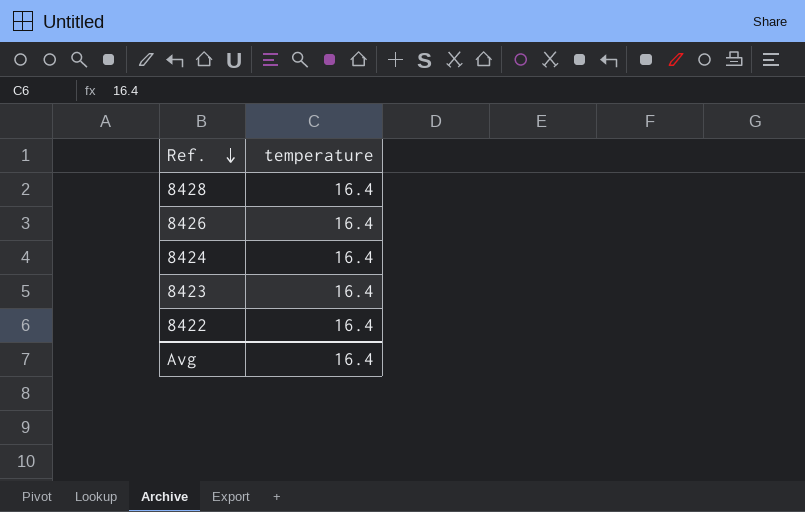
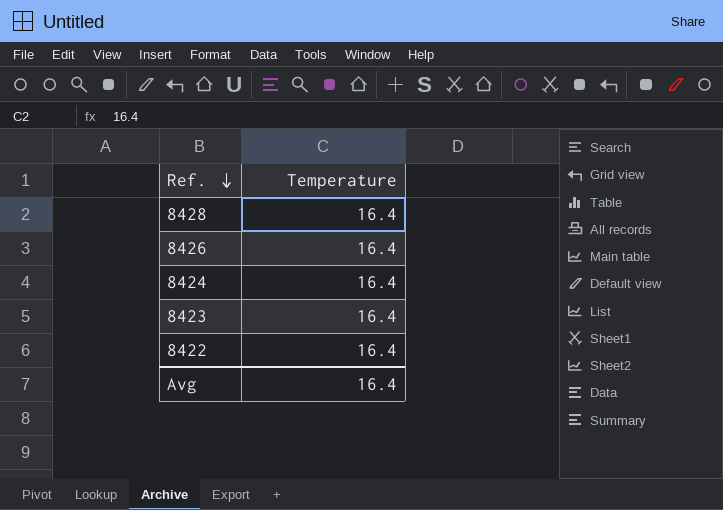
column name: temperature -> Temperature

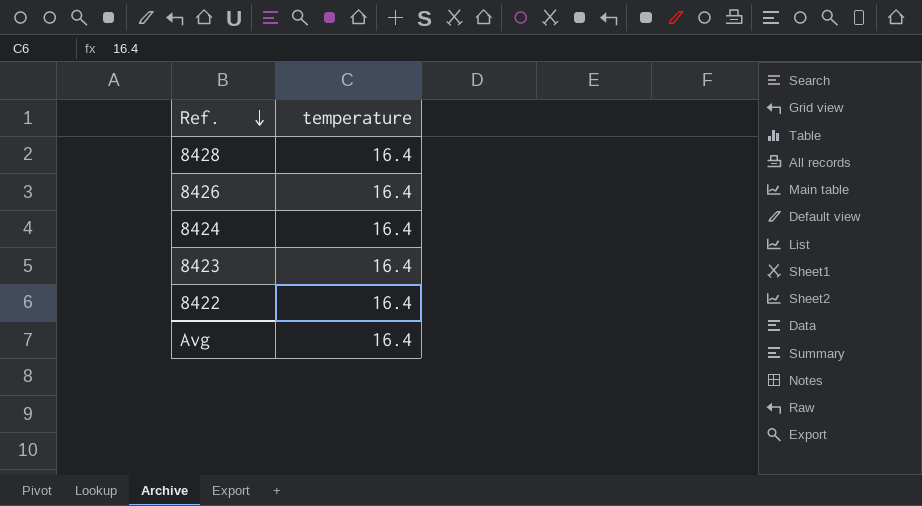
column name: Temperature -> temperature

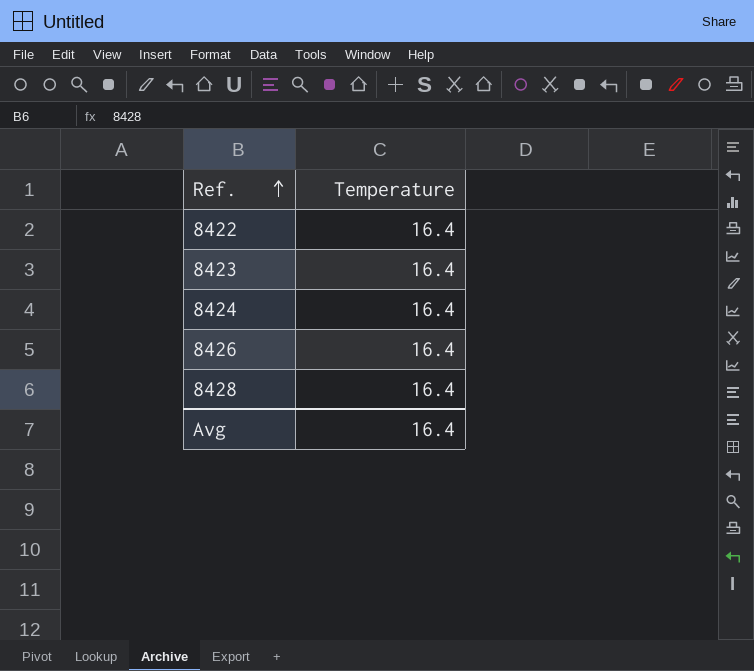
row order: Ref. descending -> Ref. ascending
column name: temperature -> Temperature

